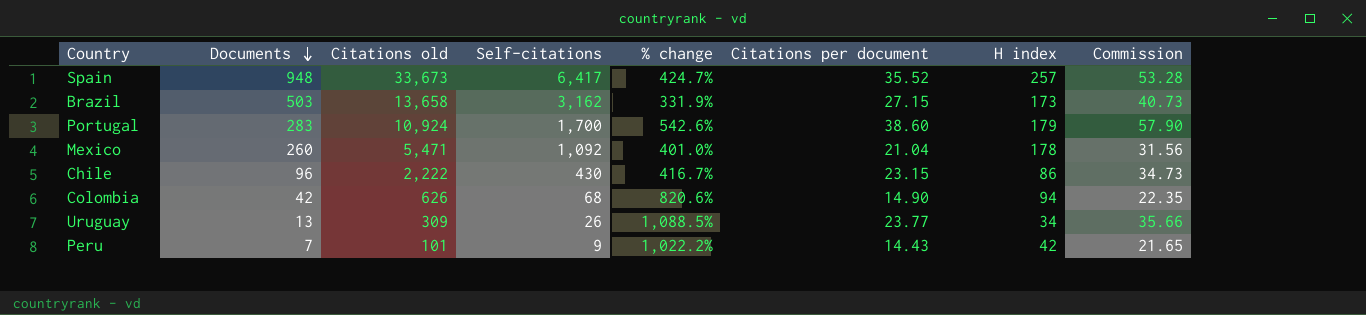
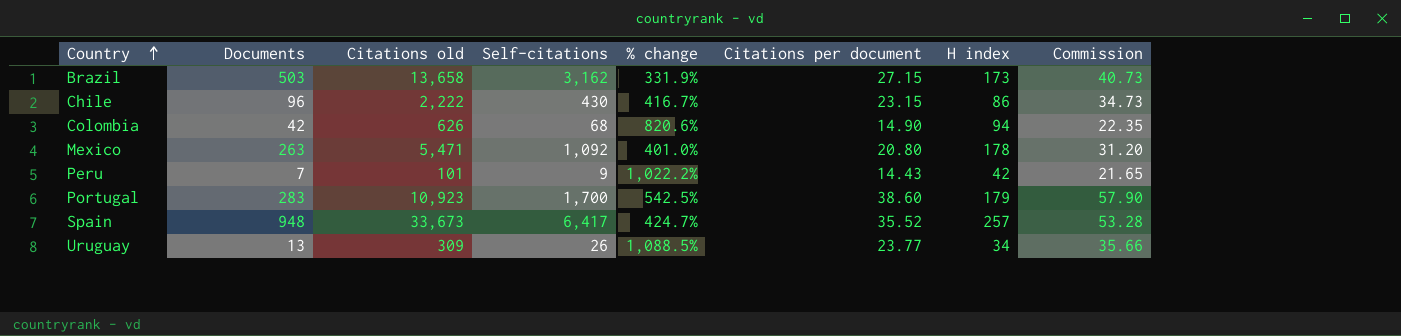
row order: Documents descending -> Country ascending
Mexico | Documents: 260 -> 263
Mexico | Citations per document: 21.04 -> 20.80
Mexico | Commission: 31.56 -> 31.20
Portugal | Citations old: 10,924 -> 10,923
Portugal | % change: 542.6% -> 542.5%

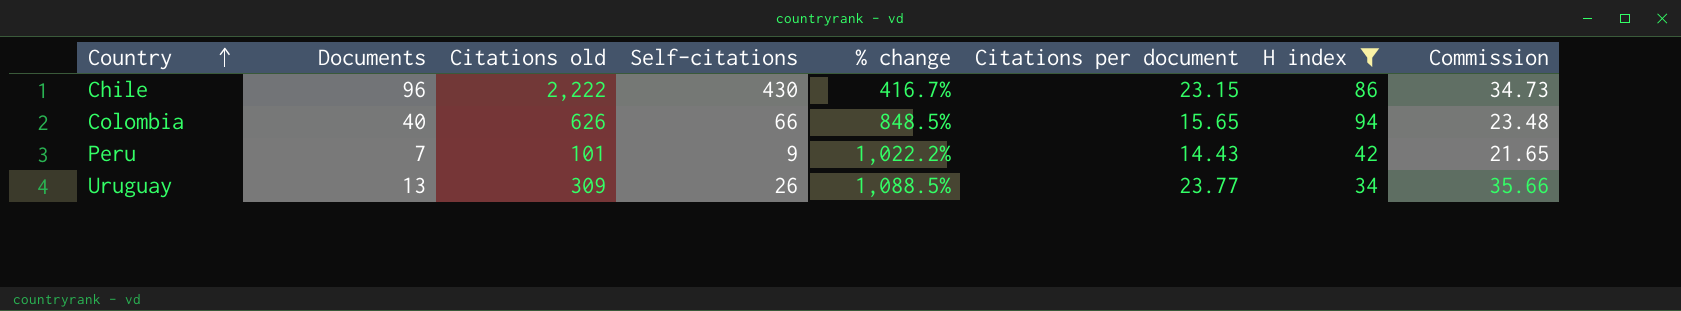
filter: none -> H index <= 94
Colombia | Documents: 42 -> 40
Colombia | Self-citations: 68 -> 66
Colombia | % change: 820.6% -> 848.5%
Colombia | Citations per document: 14.90 -> 15.65
Colombia | Commission: 22.35 -> 23.48

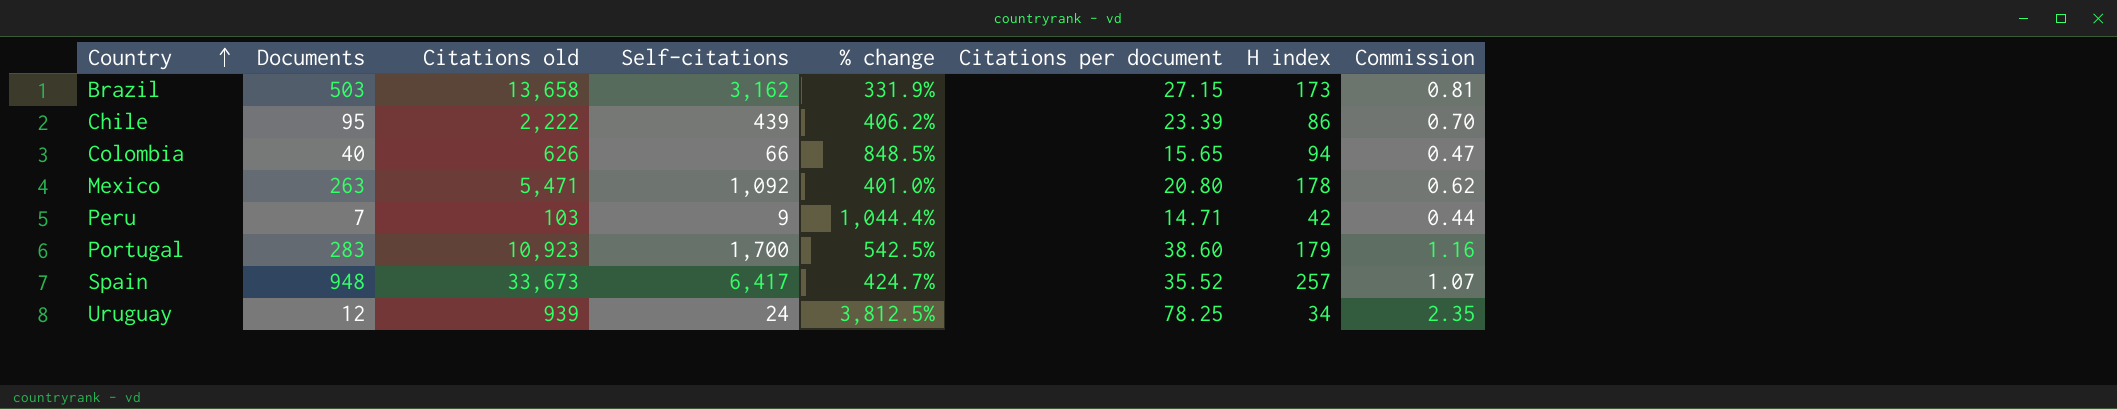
filter: H index <= 94 -> none
column Commission | formula: [Citations per document] * 1.5 -> [Citations per document] * 0.03
Chile | Documents: 96 -> 95
Chile | Self-citations: 430 -> 439
Chile | % change: 416.7% -> 406.2%
Chile | Citations per document: 23.15 -> 23.39
Peru | Citations old: 101 -> 103
Peru | % change: 1,022.2% -> 1,044.4%
Peru | Citations per document: 14.43 -> 14.71
Uruguay | Documents: 13 -> 12
Uruguay | Citations old: 309 -> 939
Uruguay | Self-citations: 26 -> 24
Uruguay | % change: 1,088.5% -> 3,812.5%
Uruguay | Citations per document: 23.77 -> 78.25

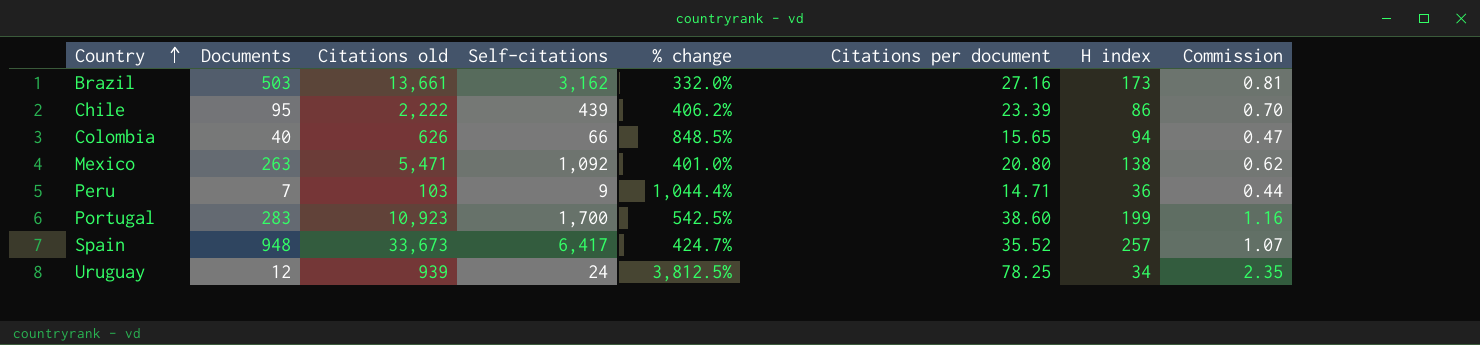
Brazil | Citations old: 13,658 -> 13,661
Brazil | % change: 331.9% -> 332.0%
Brazil | Citations per document: 27.15 -> 27.16
Mexico | H index: 178 -> 138
Peru | H index: 42 -> 36
Portugal | H index: 179 -> 199

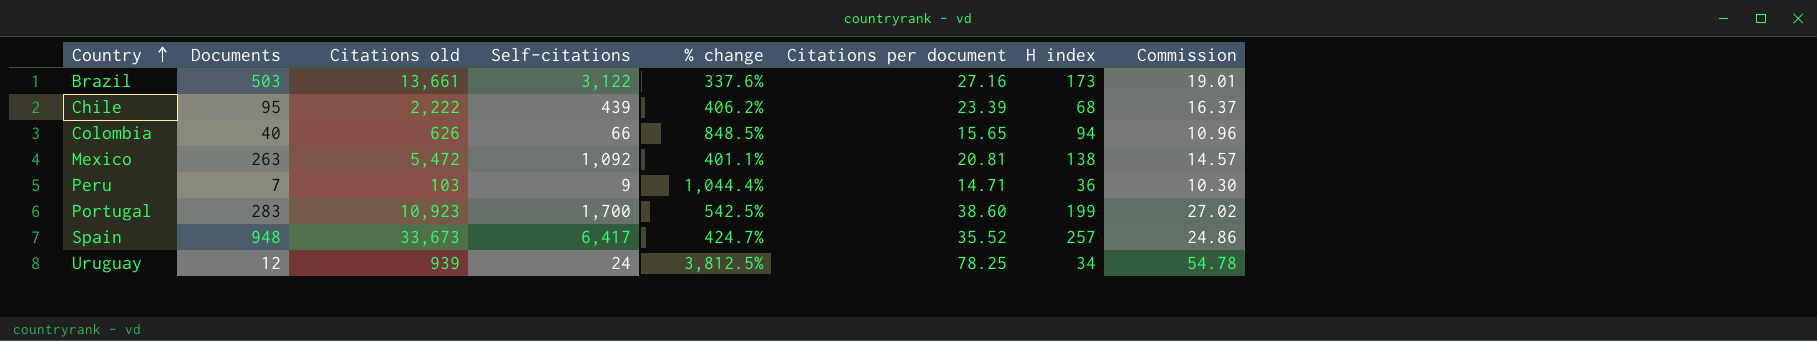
column Commission | formula: [Citations per document] * 0.03 -> [Citations per document] * 0.7
Brazil | Self-citations: 3,162 -> 3,122
Brazil | % change: 332.0% -> 337.6%
Chile | H index: 86 -> 68
Mexico | Citations old: 5,471 -> 5,472
Mexico | % change: 401.0% -> 401.1%
Mexico | Citations per document: 20.80 -> 20.81

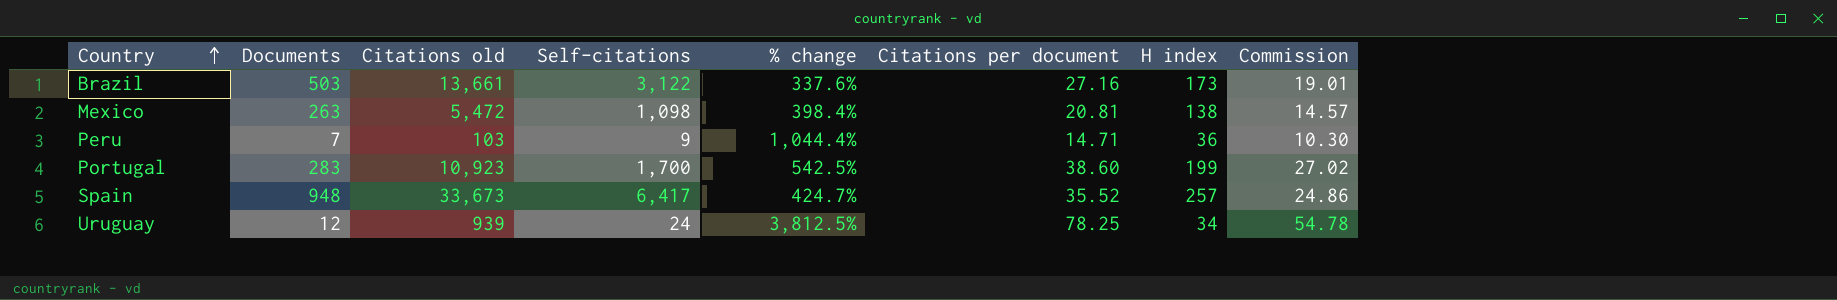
row Chile: 95 | 2,222 | 439 | 406.2% | 23.39 | 68 | 16.37 -> none
row Colombia: 40 | 626 | 66 | 848.5% | 15.65 | 94 | 10.96 -> none
Mexico | Self-citations: 1,092 -> 1,098
Mexico | % change: 401.1% -> 398.4%

